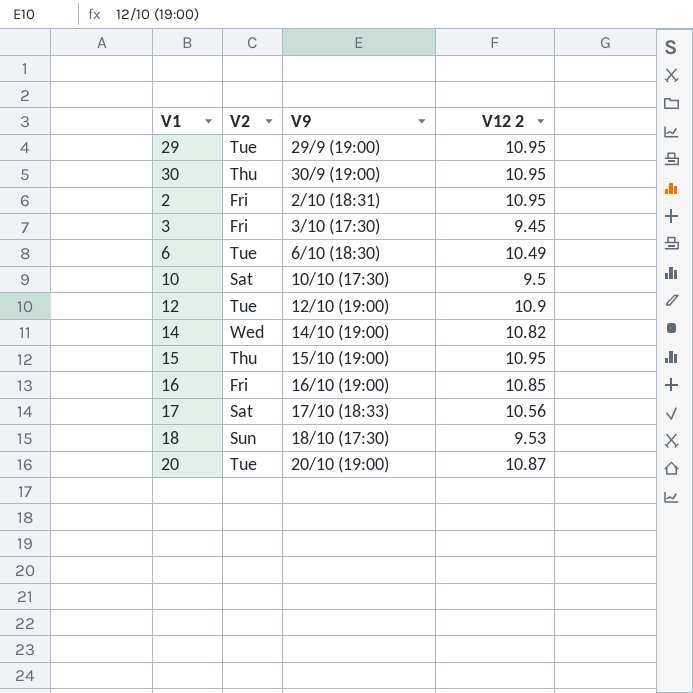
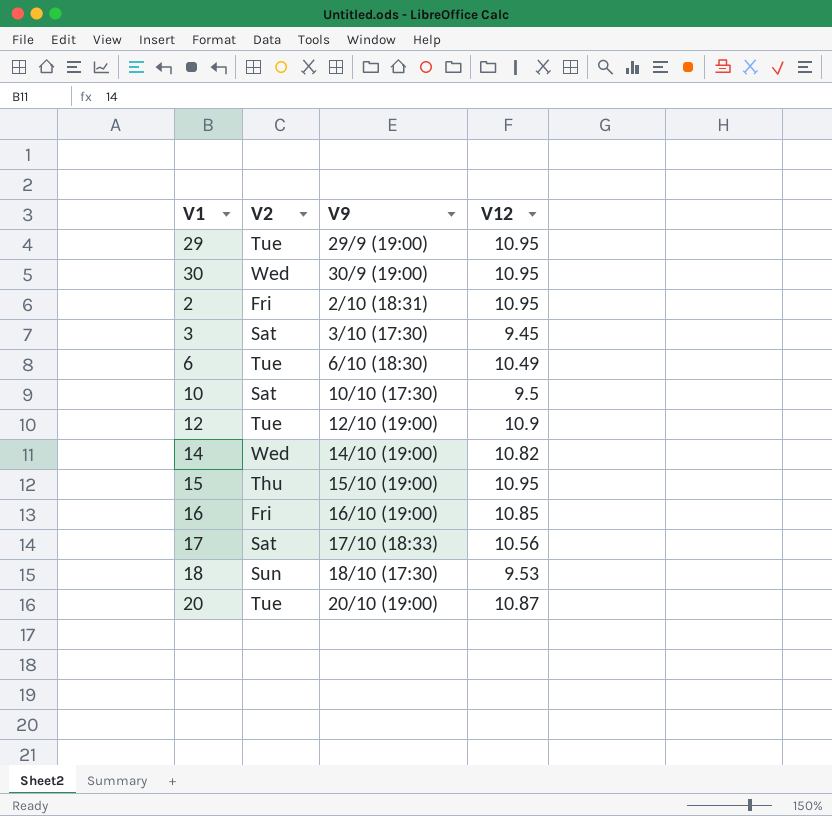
column name: V12 2 -> V12
30 | V2: Thu -> Wed
3 | V2: Fri -> Sat

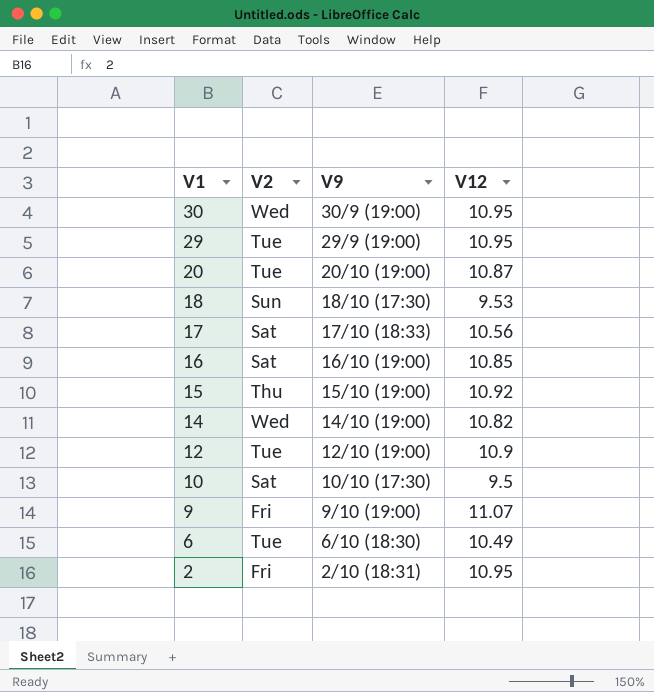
row order: none -> V1 descending
row 3: Sat | 3/10 (17:30) | 9.45 -> none
16 | V2: Fri -> Sat
15 | V12: 10.95 -> 10.92
row 9: none -> Fri | 9/10 (19:00) | 11.07

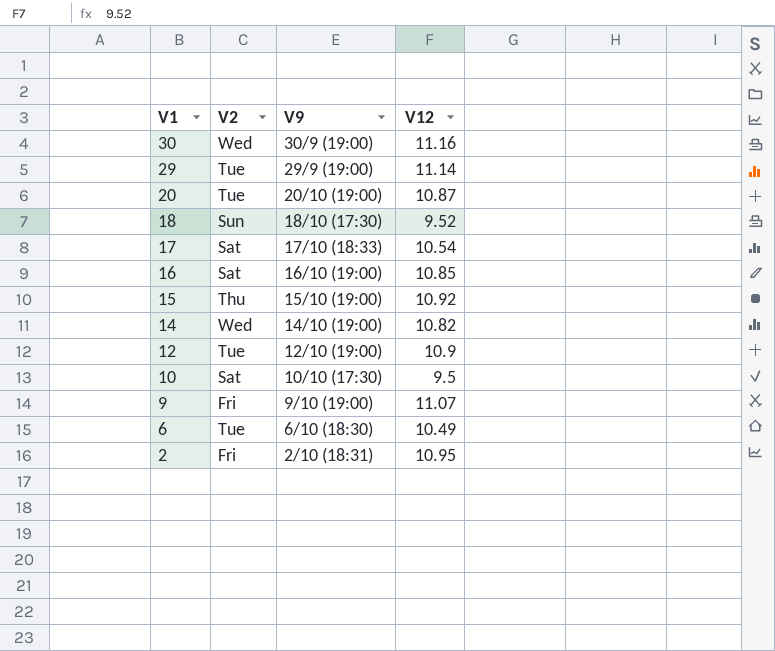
30 | V12: 10.95 -> 11.16
29 | V12: 10.95 -> 11.14
18 | V12: 9.53 -> 9.52
17 | V12: 10.56 -> 10.54

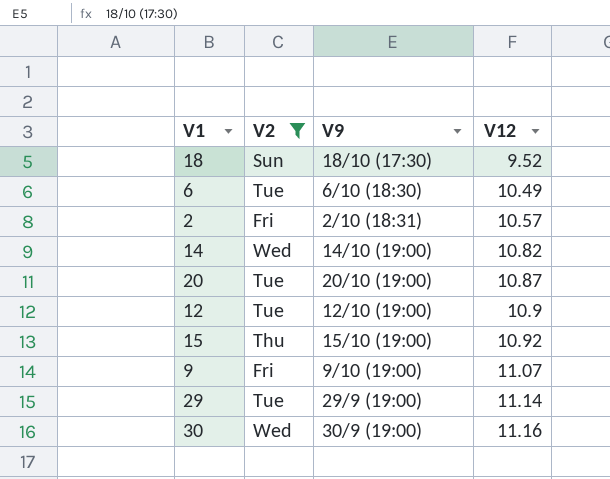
filter: none -> V2 != Sat
row order: V1 descending -> V12 ascending
2 | V12: 10.95 -> 10.57

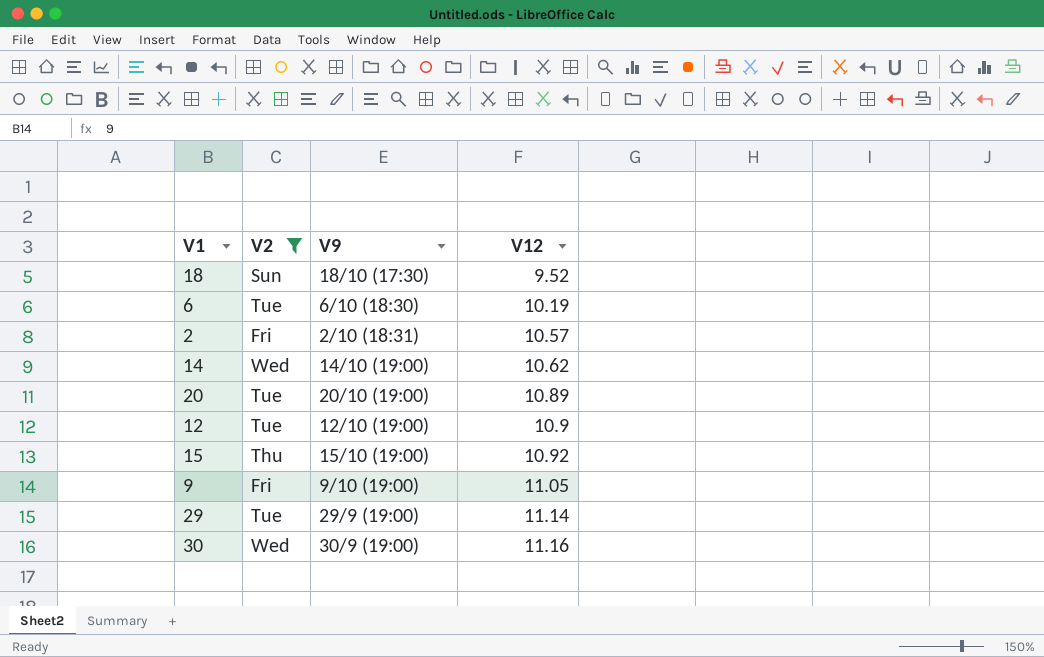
6 | V12: 10.49 -> 10.19
14 | V12: 10.82 -> 10.62
20 | V12: 10.87 -> 10.89
9 | V12: 11.07 -> 11.05

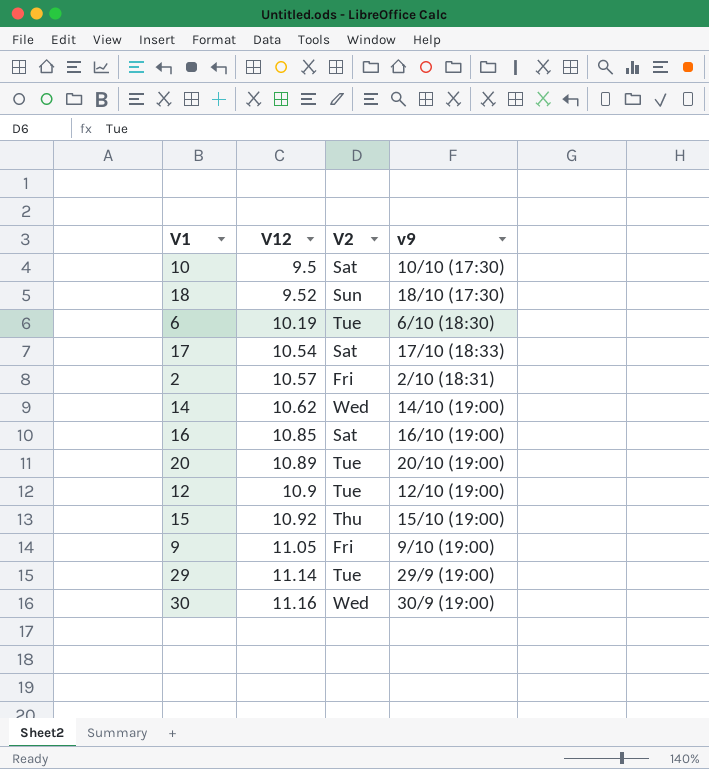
filter: V2 != Sat -> none
column V12 | position: 4 -> 2
column name: V9 -> v9

